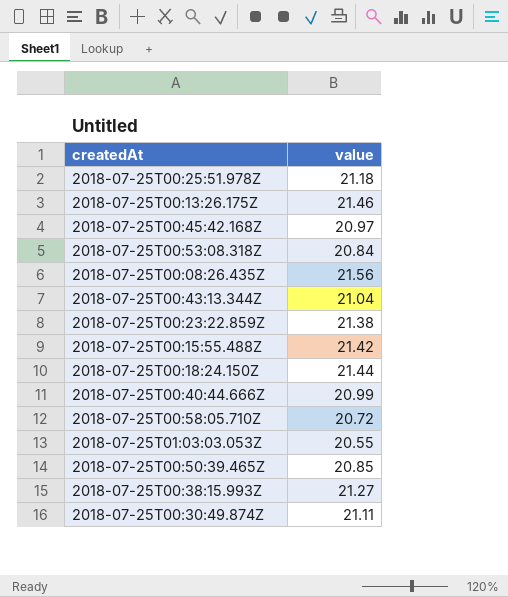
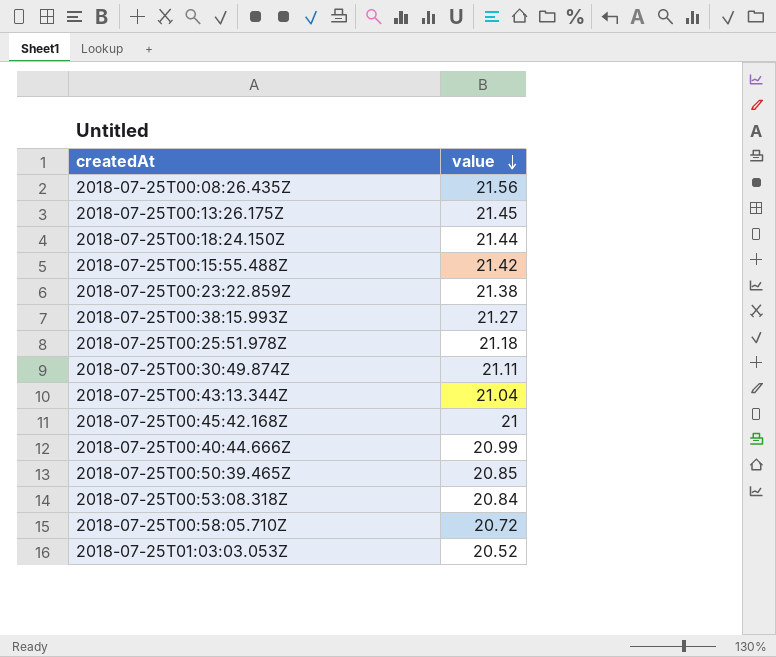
row order: none -> value descending
2018-07-25T00:13:26.175Z | value: 21.46 -> 21.45
2018-07-25T00:45:42.168Z | value: 20.97 -> 21
2018-07-25T01:03:03.053Z | value: 20.55 -> 20.52

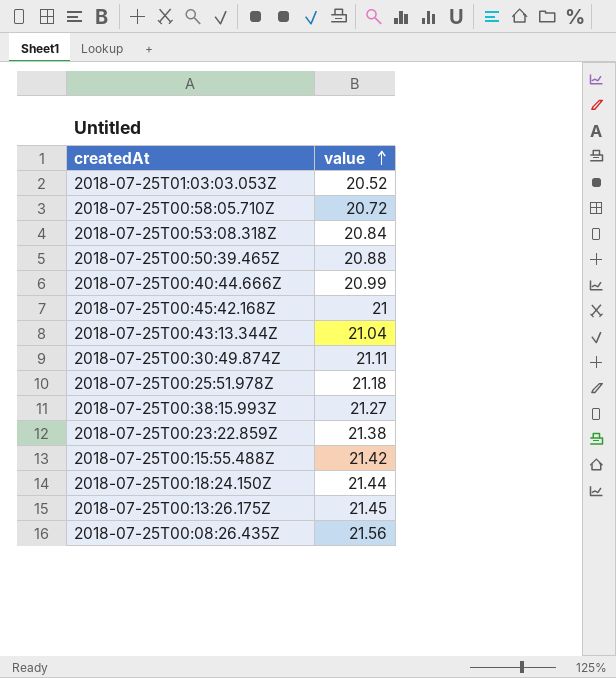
row order: value descending -> value ascending
2018-07-25T00:50:39.465Z | value: 20.85 -> 20.88

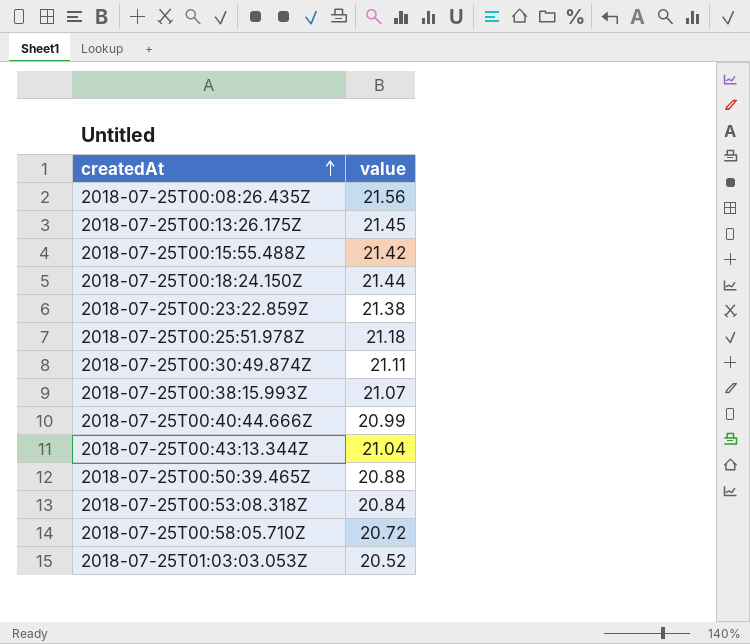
row order: value ascending -> createdAt ascending
row 2018-07-25T00:45:42.168Z: 21 -> none
2018-07-25T00:38:15.993Z | value: 21.27 -> 21.07

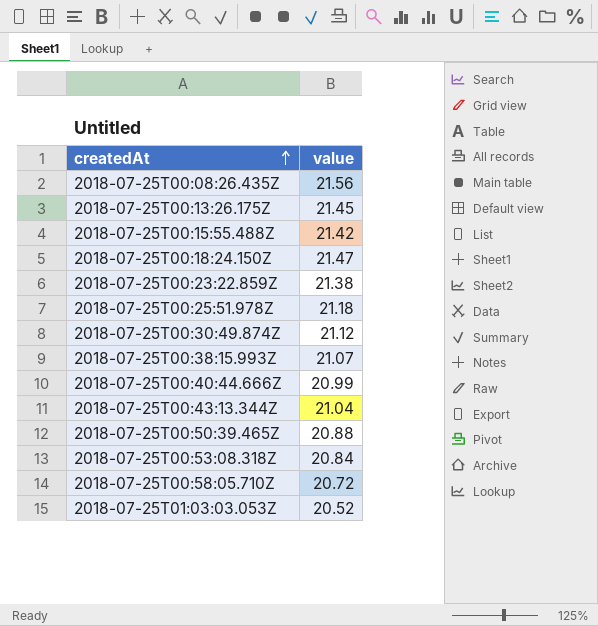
2018-07-25T00:18:24.150Z | value: 21.44 -> 21.47
2018-07-25T00:30:49.874Z | value: 21.11 -> 21.12

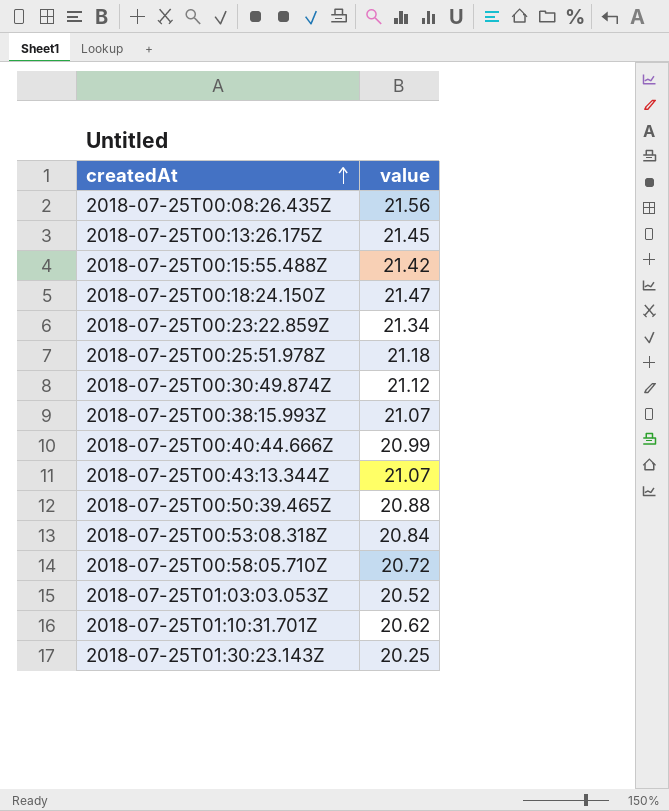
2018-07-25T00:23:22.859Z | value: 21.38 -> 21.34
2018-07-25T00:43:13.344Z | value: 21.04 -> 21.07
row 2018-07-25T01:10:31.701Z: none -> 20.62
row 2018-07-25T01:30:23.143Z: none -> 20.25

